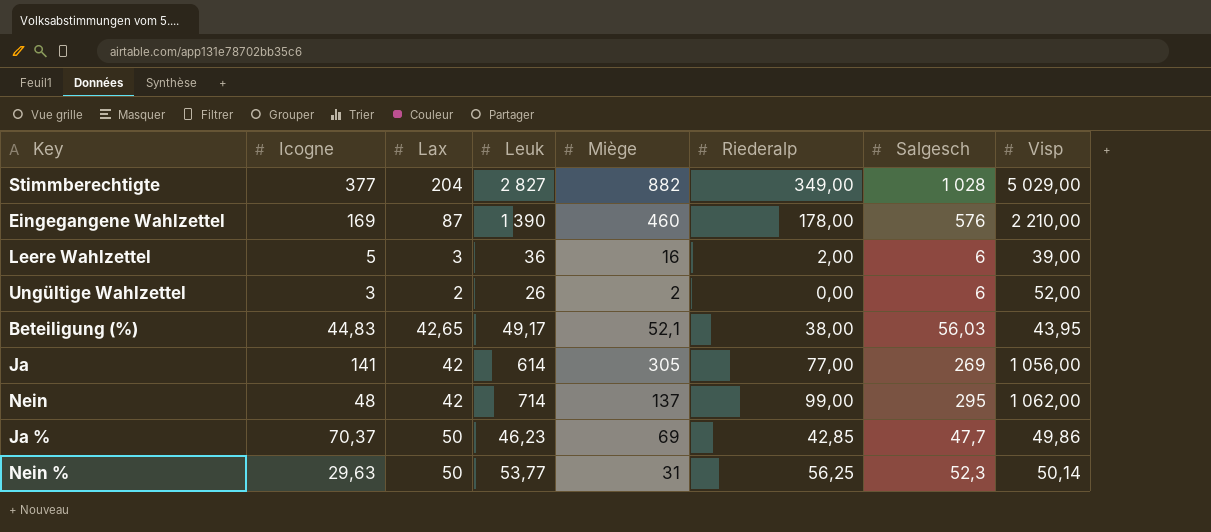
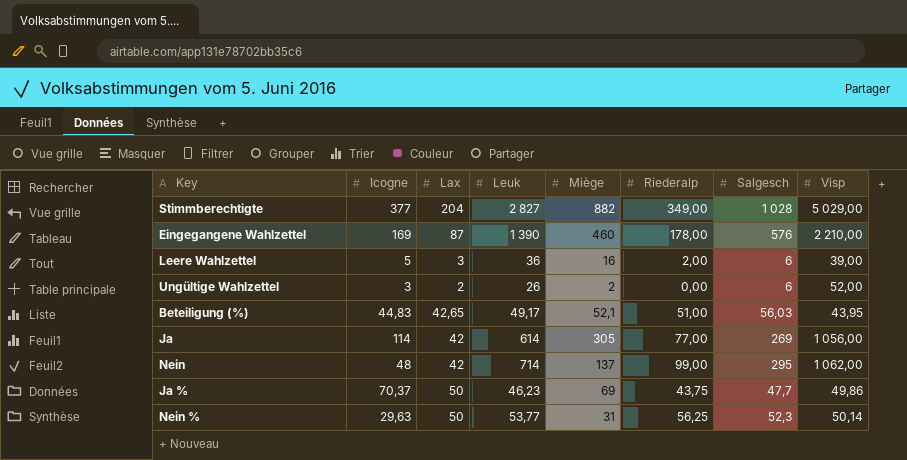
Beteiligung (%) | Riederalp: 38,00 -> 51,00
Ja | Icogne: 141 -> 114
Ja % | Riederalp: 42,85 -> 43,75

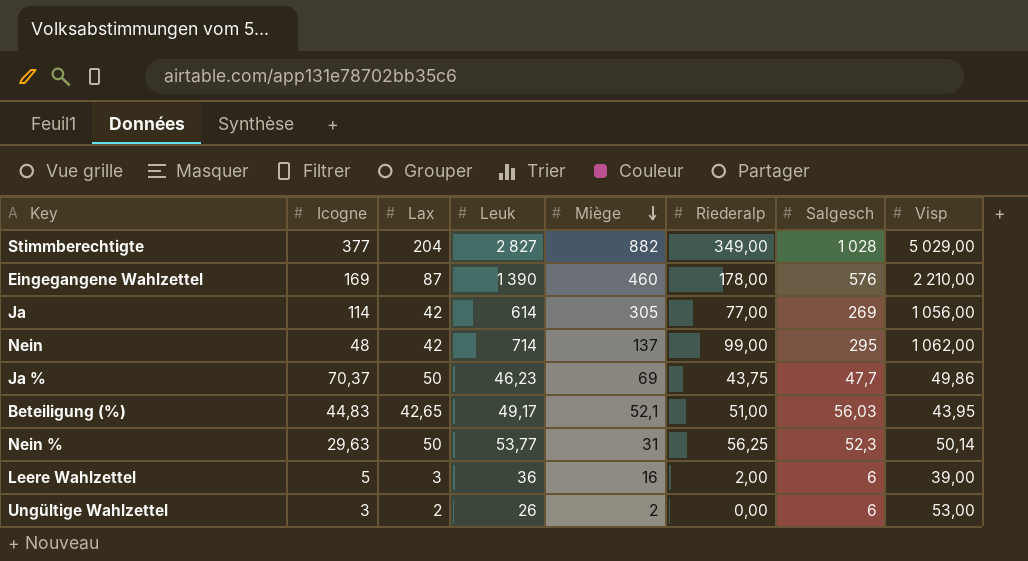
row order: none -> Miège descending
Ungültige Wahlzettel | Visp: 52,00 -> 53,00

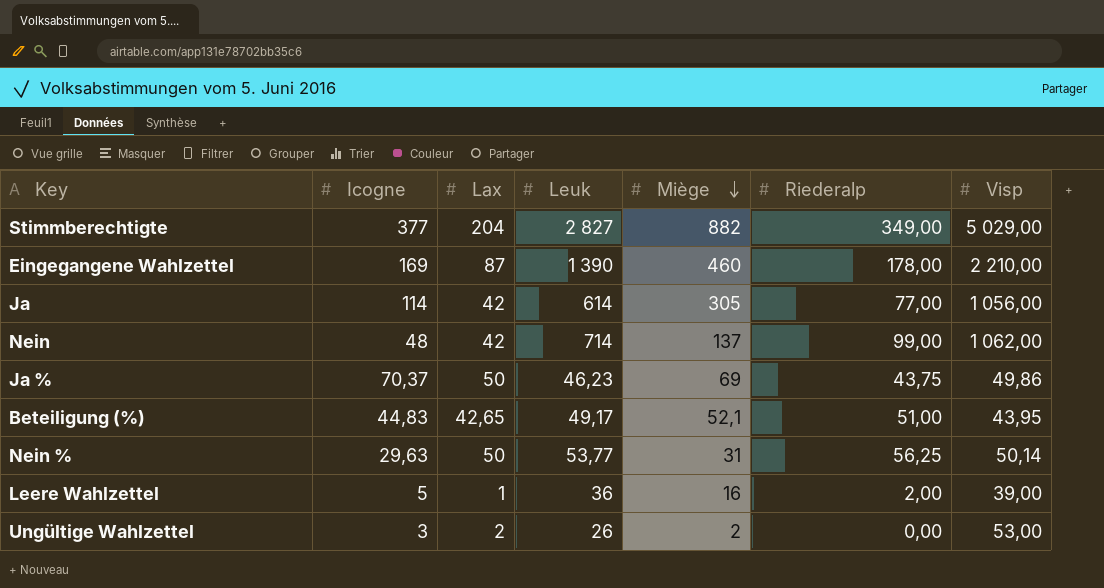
column Salgesch | position: 7 -> none
Leere Wahlzettel | Lax: 3 -> 1

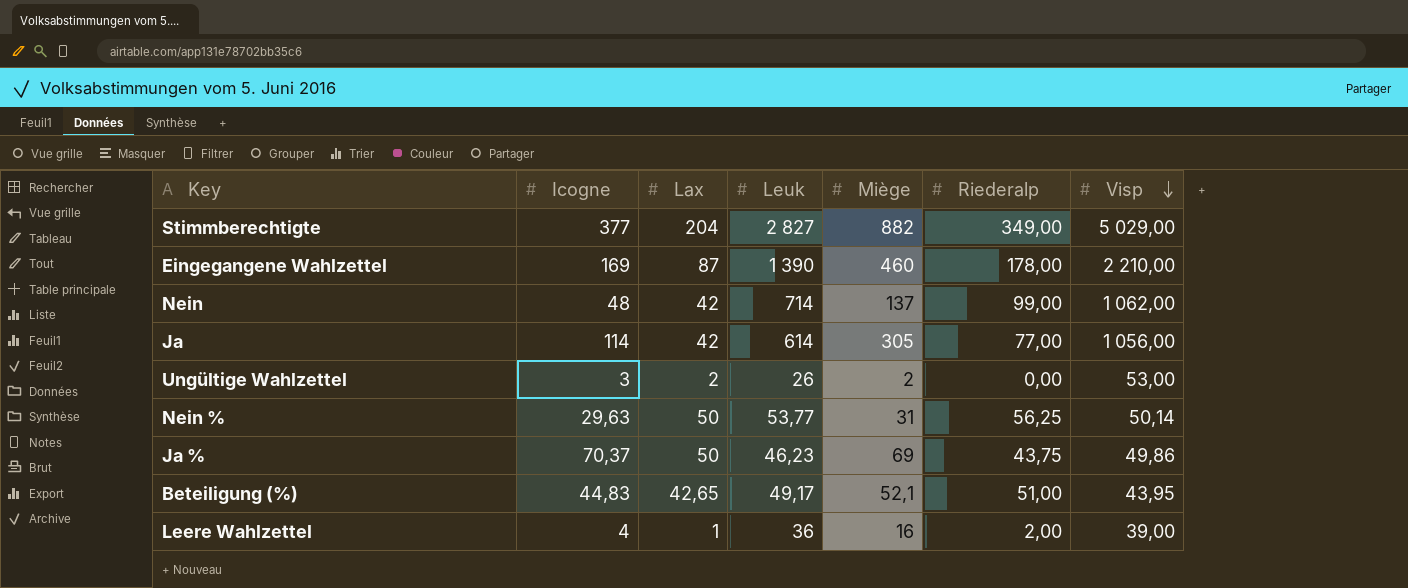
row order: Miège descending -> Visp descending
Leere Wahlzettel | Icogne: 5 -> 4

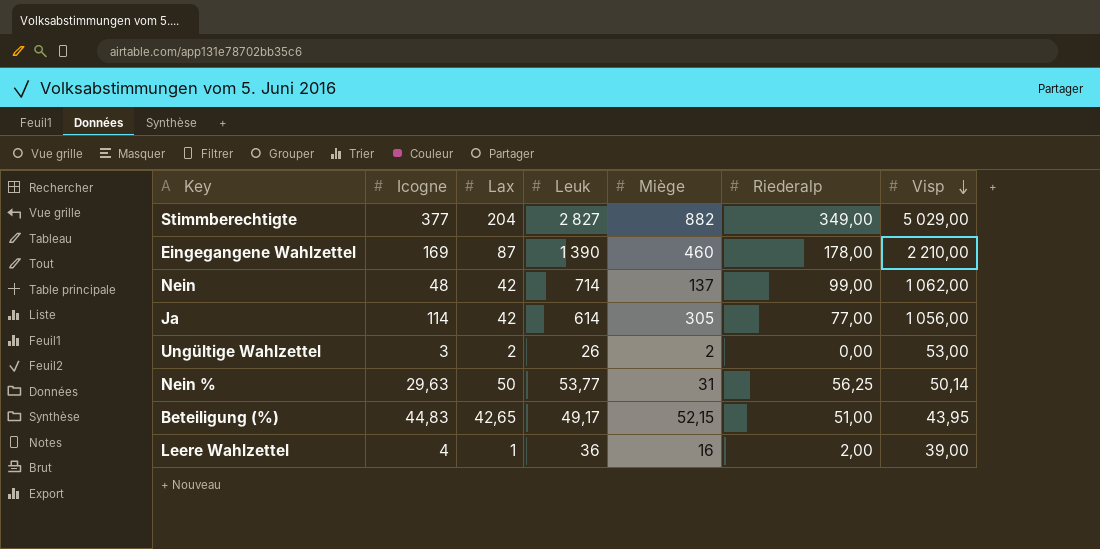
row Ja %: 70,37 | 50 | 46,23 | 69 | 43,75 | 49,86 -> none
Beteiligung (%) | Miège: 52,1 -> 52,15

